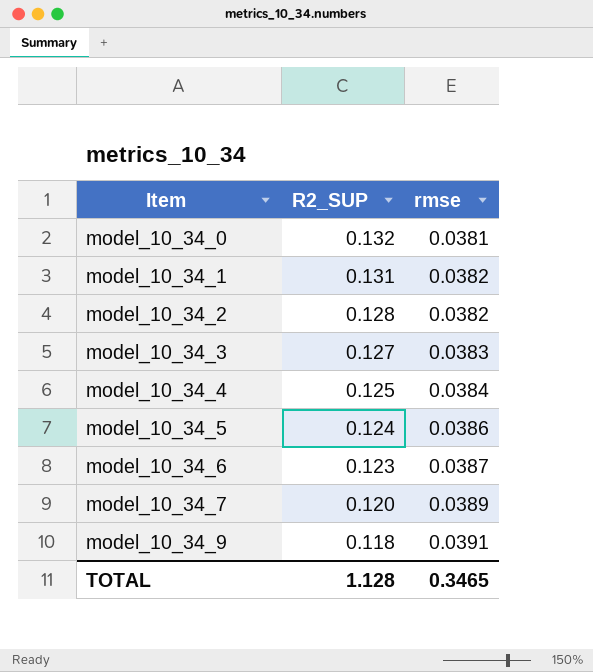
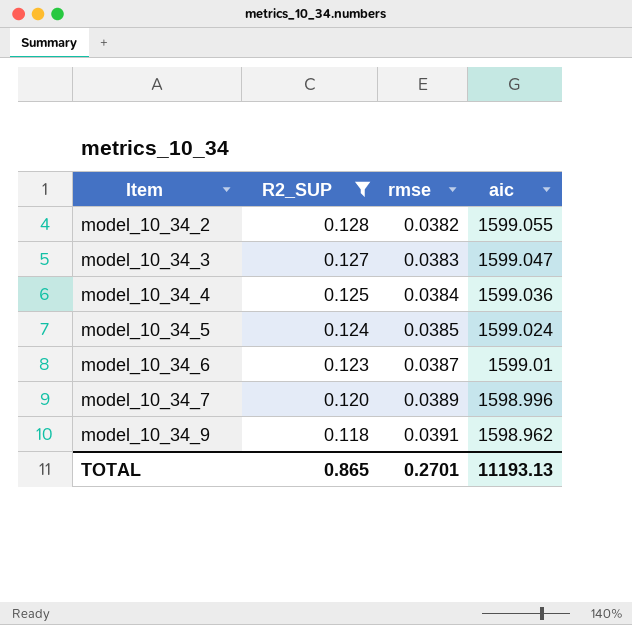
filter: none -> R2_SUP <= 0.128
column aic | position: none -> 4
model_10_34_5 | rmse: 0.0386 -> 0.0385
TOTAL | R2_SUP: 1.128 -> 0.865
TOTAL | rmse: 0.3465 -> 0.2701

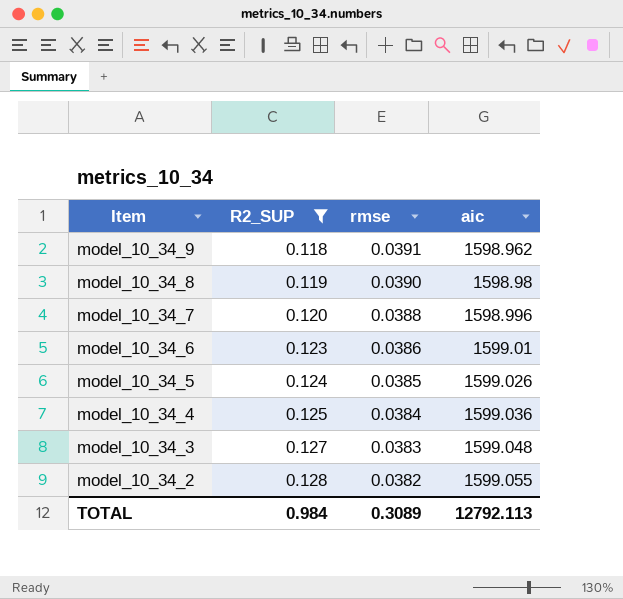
row order: Item ascending -> Item descending
row model_10_34_8: none -> 0.119 | 0.0390 | 1598.98
model_10_34_7 | rmse: 0.0389 -> 0.0388
model_10_34_6 | rmse: 0.0387 -> 0.0386
model_10_34_5 | aic: 1599.024 -> 1599.026
model_10_34_3 | aic: 1599.047 -> 1599.048
TOTAL | R2_SUP: 0.865 -> 0.984
TOTAL | rmse: 0.2701 -> 0.3089
TOTAL | aic: 11193.13 -> 12792.113

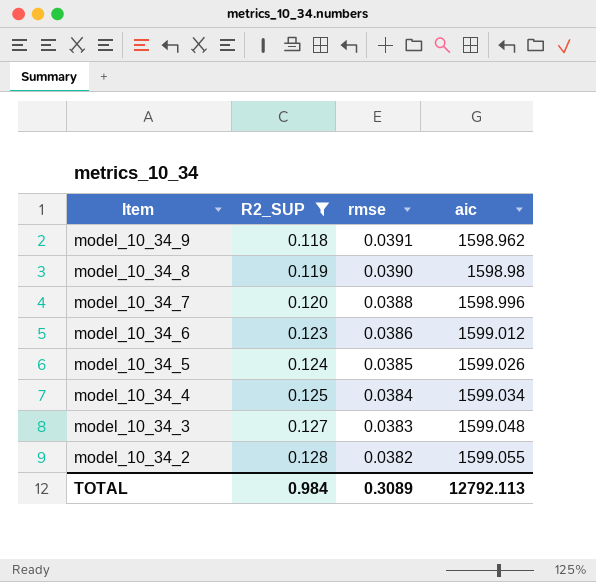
model_10_34_6 | aic: 1599.01 -> 1599.012
model_10_34_4 | aic: 1599.036 -> 1599.034

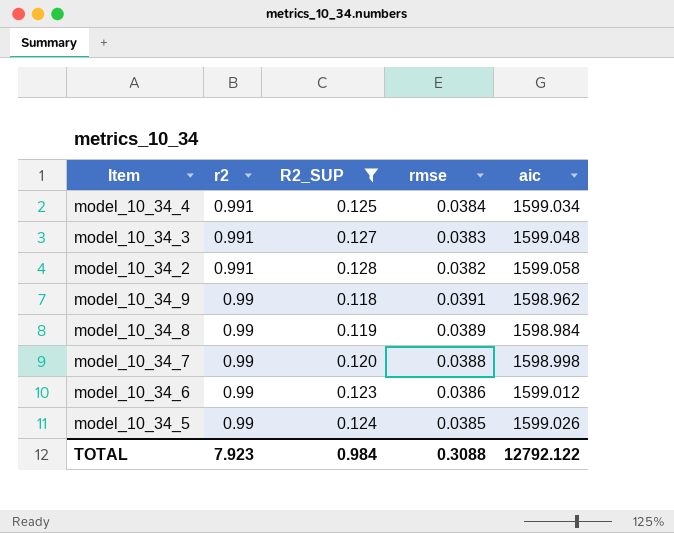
row order: Item descending -> r2 descending
column r2 | position: none -> 2
model_10_34_2 | aic: 1599.055 -> 1599.058
model_10_34_8 | rmse: 0.0390 -> 0.0389
model_10_34_8 | aic: 1598.98 -> 1598.984
model_10_34_7 | aic: 1598.996 -> 1598.998
TOTAL | rmse: 0.3089 -> 0.3088
TOTAL | aic: 12792.113 -> 12792.122

